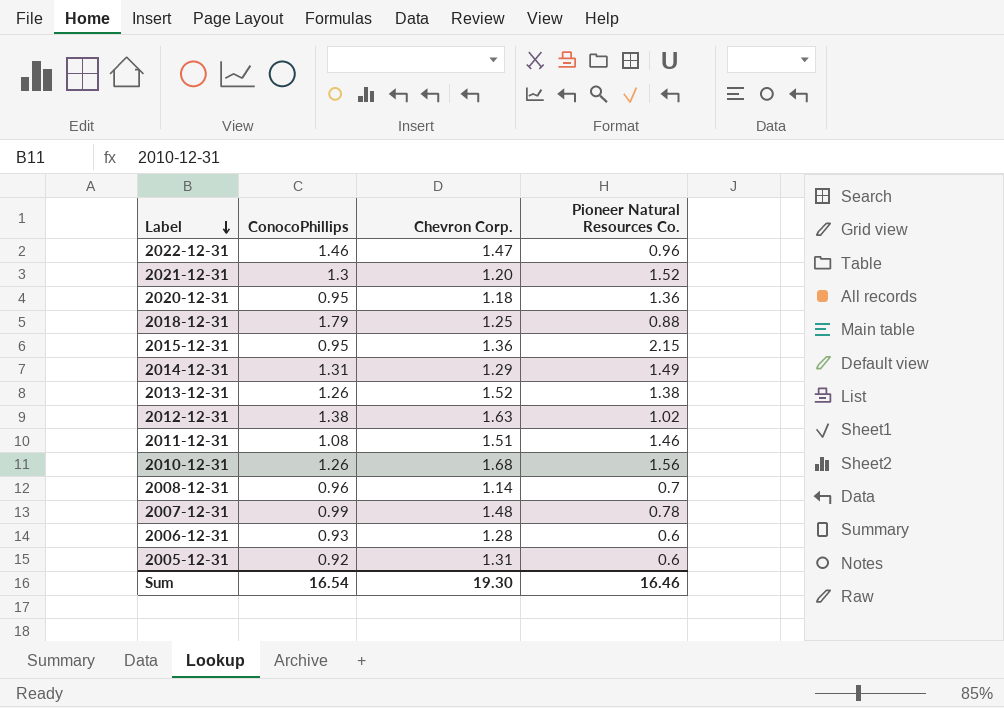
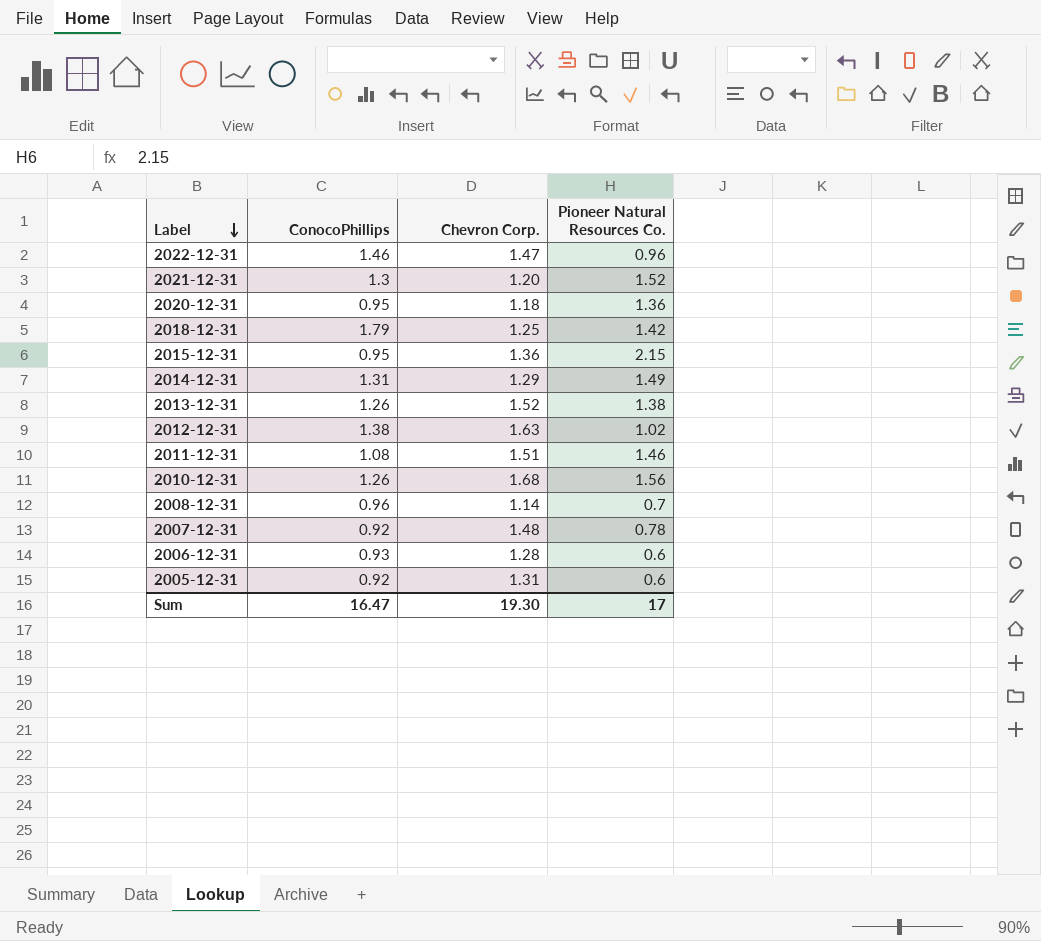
2018-12-31 | Pioneer Natural Resources Co.: 0.88 -> 1.42
2007-12-31 | ConocoPhillips: 0.99 -> 0.92
Sum | ConocoPhillips: 16.54 -> 16.47
Sum | Pioneer Natural Resources Co.: 16.46 -> 17

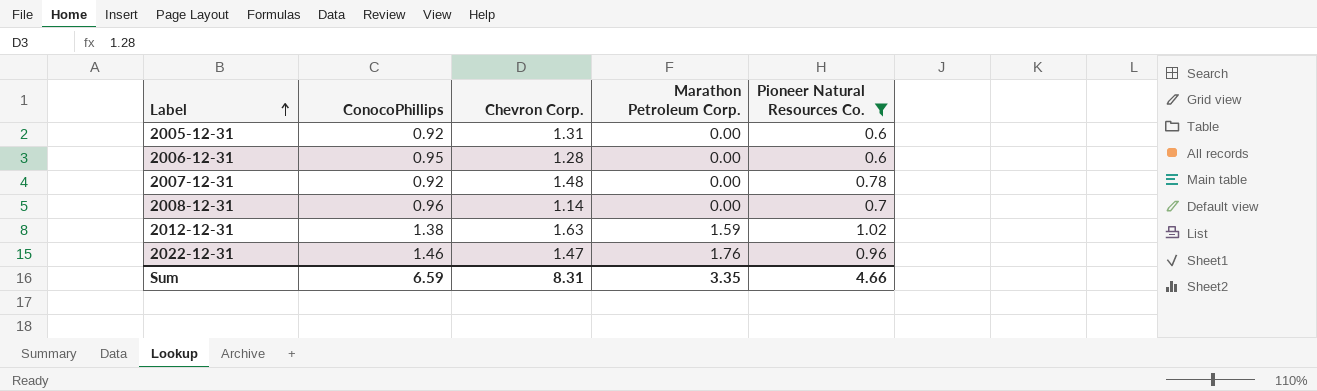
filter: none -> Pioneer Natural Resources Co. <= 1.02
row order: Label descending -> Label ascending
column Marathon Petroleum Corp. | position: none -> 4
2006-12-31 | ConocoPhillips: 0.93 -> 0.95
Sum | ConocoPhillips: 16.47 -> 6.59
Sum | Chevron Corp.: 19.30 -> 8.31
Sum | Pioneer Natural Resources Co.: 17 -> 4.66

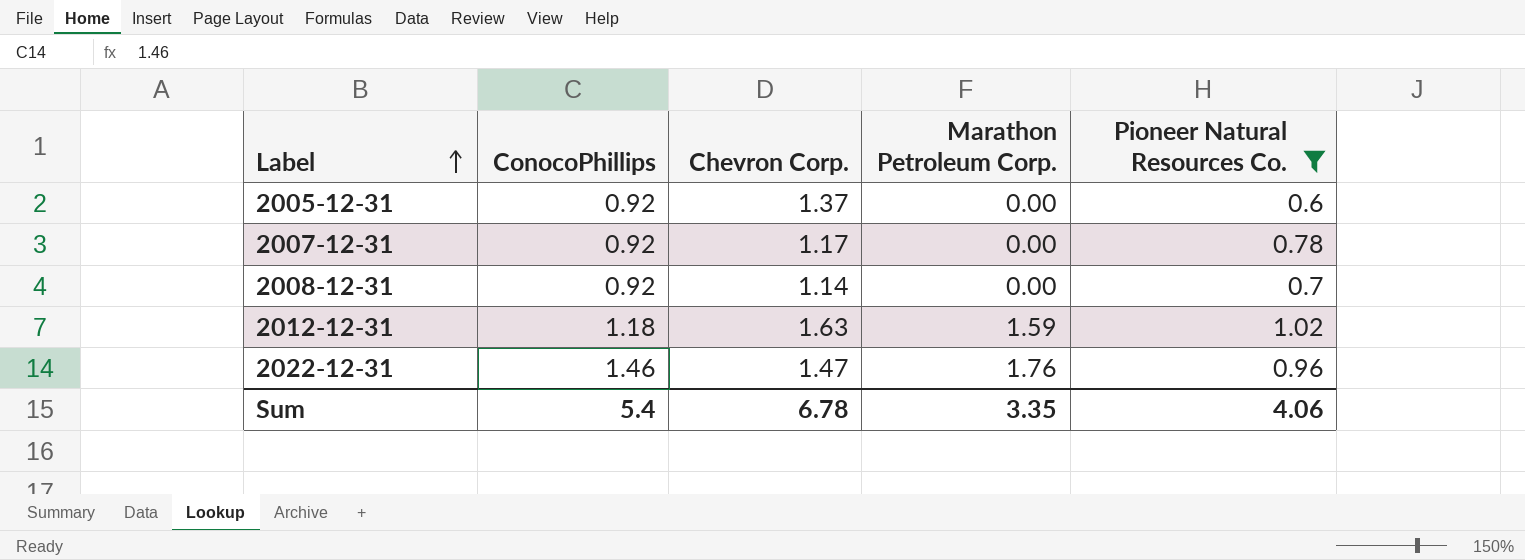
row 2006-12-31: 0.95 | 1.28 | 0.00 | 0.6 -> none
2005-12-31 | Chevron Corp.: 1.31 -> 1.37
2007-12-31 | Chevron Corp.: 1.48 -> 1.17
2008-12-31 | ConocoPhillips: 0.96 -> 0.92
2012-12-31 | ConocoPhillips: 1.38 -> 1.18
Sum | ConocoPhillips: 6.59 -> 5.4
Sum | Chevron Corp.: 8.31 -> 6.78
Sum | Pioneer Natural Resources Co.: 4.66 -> 4.06

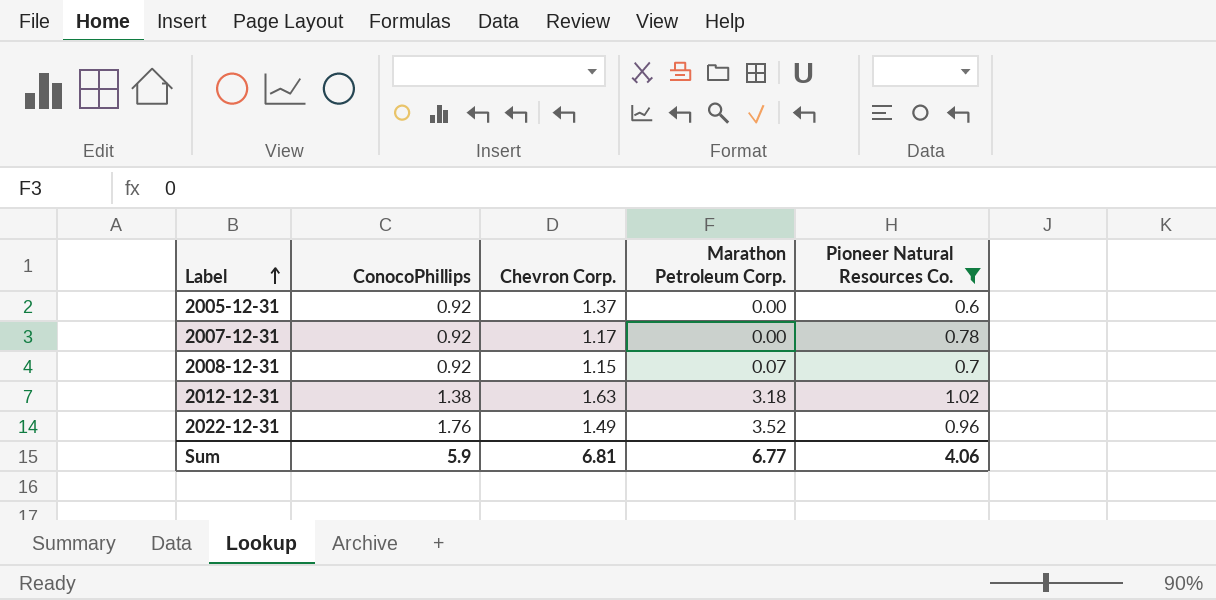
2008-12-31 | Chevron Corp.: 1.14 -> 1.15
2008-12-31 | Marathon Petroleum Corp.: 0.00 -> 0.07
2012-12-31 | ConocoPhillips: 1.18 -> 1.38
2012-12-31 | Marathon Petroleum Corp.: 1.59 -> 3.18
2022-12-31 | ConocoPhillips: 1.46 -> 1.76
2022-12-31 | Chevron Corp.: 1.47 -> 1.49
2022-12-31 | Marathon Petroleum Corp.: 1.76 -> 3.52
Sum | ConocoPhillips: 5.4 -> 5.9
Sum | Chevron Corp.: 6.78 -> 6.81
Sum | Marathon Petroleum Corp.: 3.35 -> 6.77

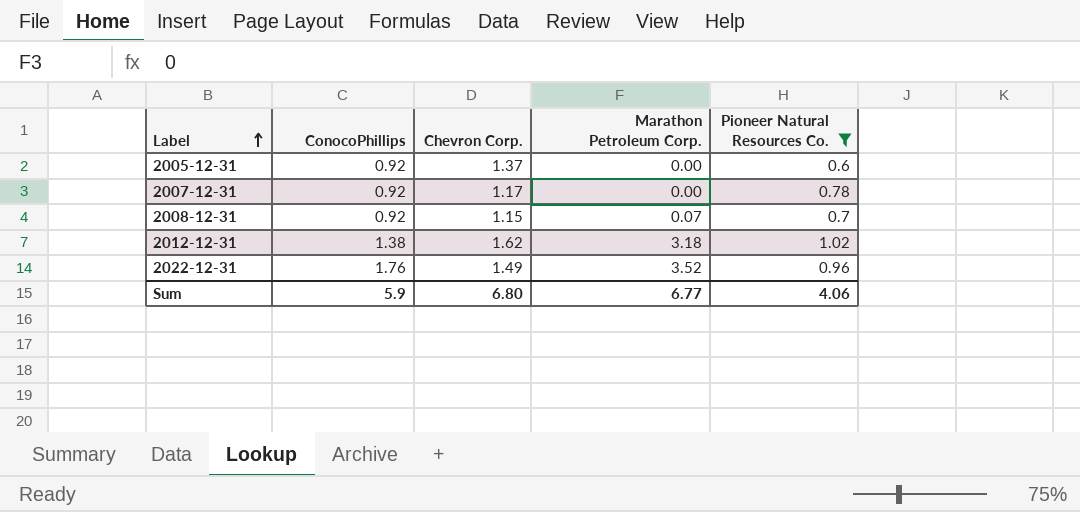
2012-12-31 | Chevron Corp.: 1.63 -> 1.62
Sum | Chevron Corp.: 6.81 -> 6.80

